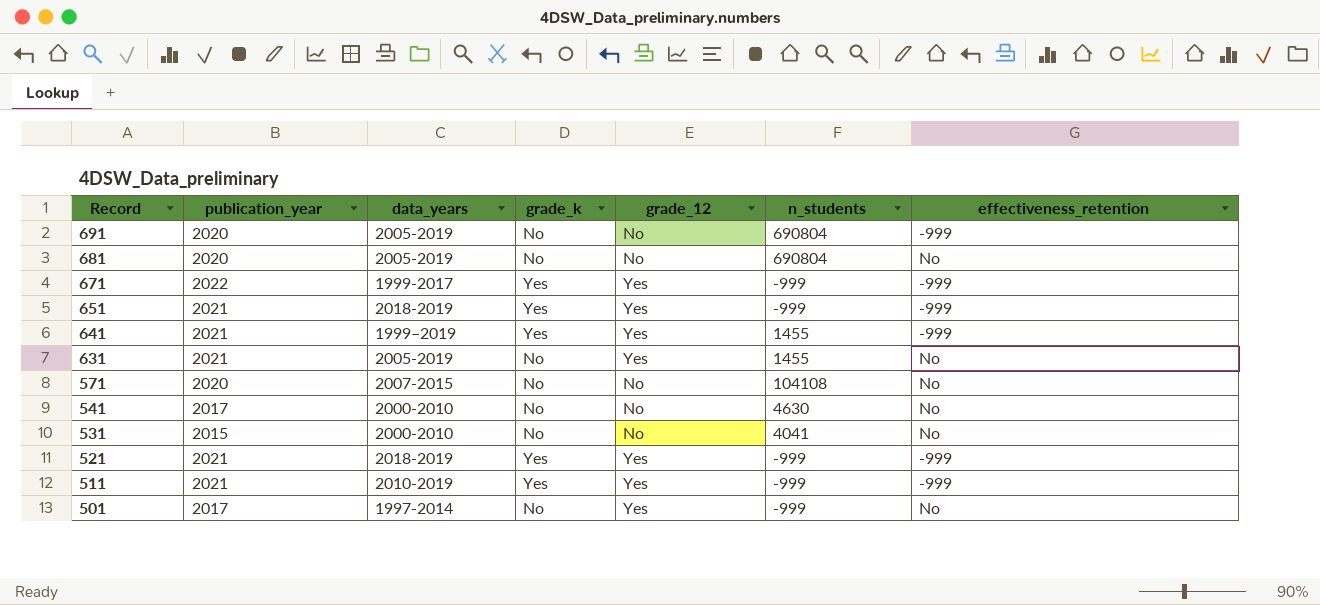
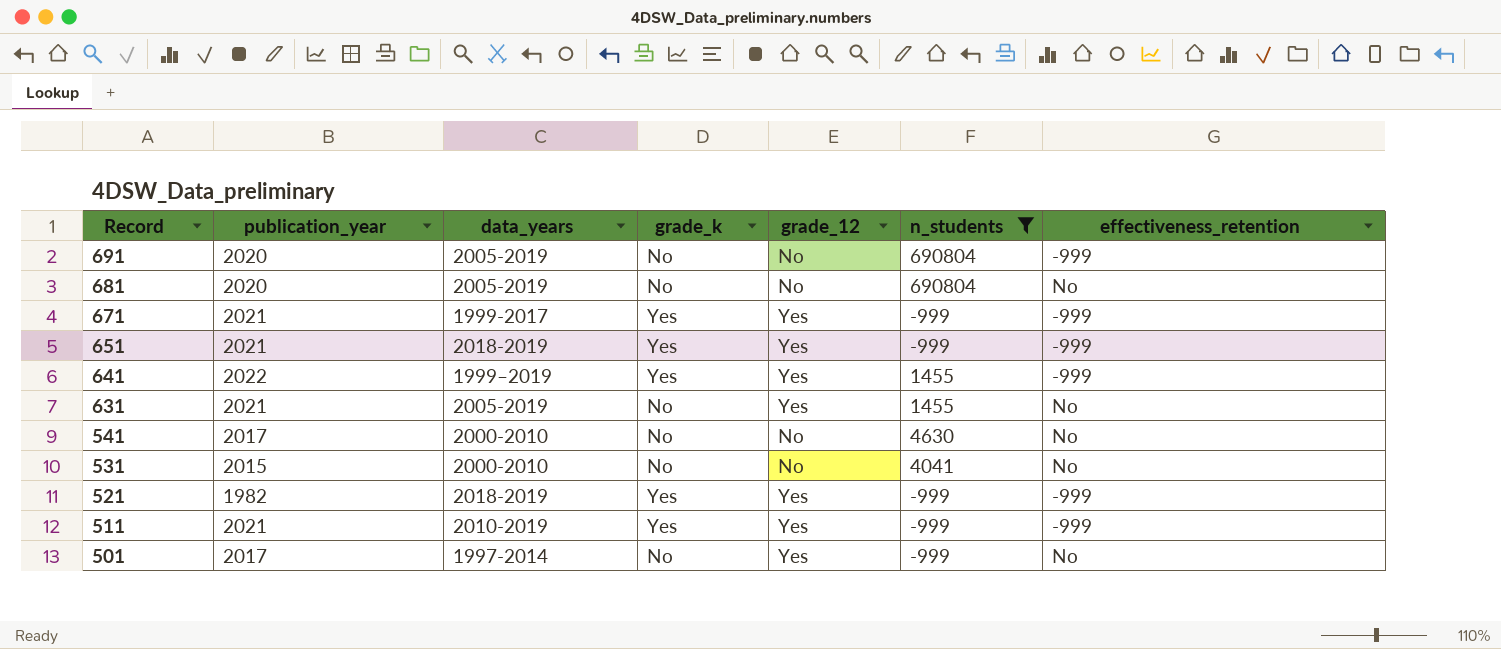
filter: none -> n_students != 104108
671 | publication_year: 2022 -> 2021
641 | publication_year: 2021 -> 2022
521 | publication_year: 2021 -> 1982

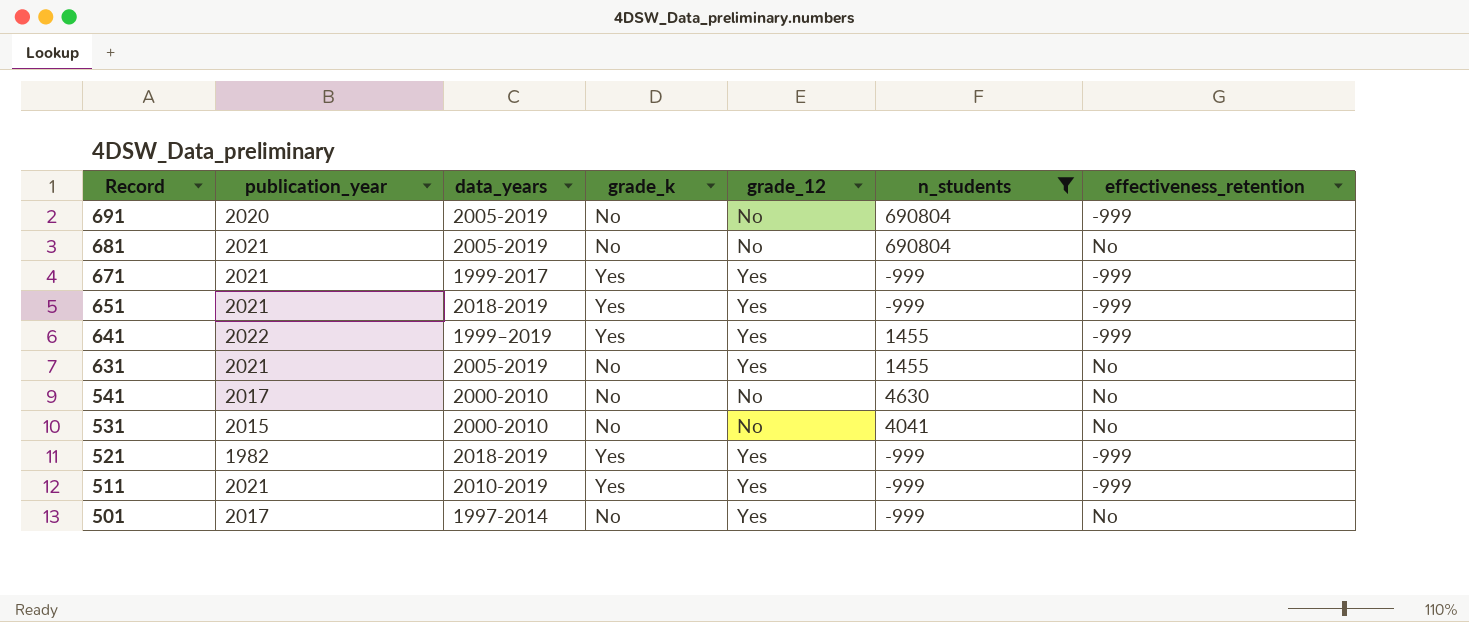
681 | publication_year: 2020 -> 2021

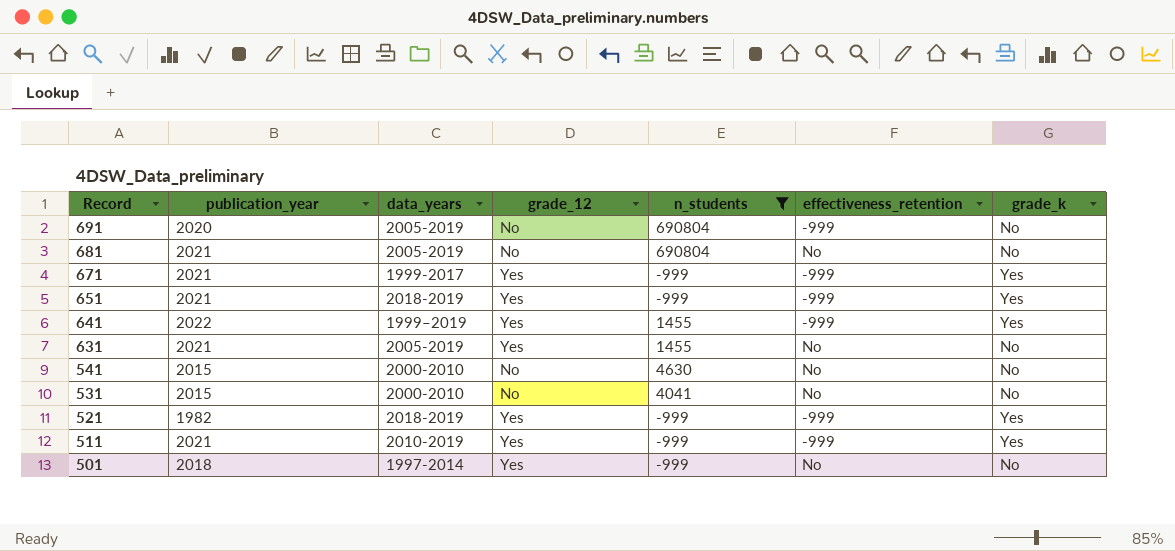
column grade_k | position: 4 -> 7
541 | publication_year: 2017 -> 2015
501 | publication_year: 2017 -> 2018

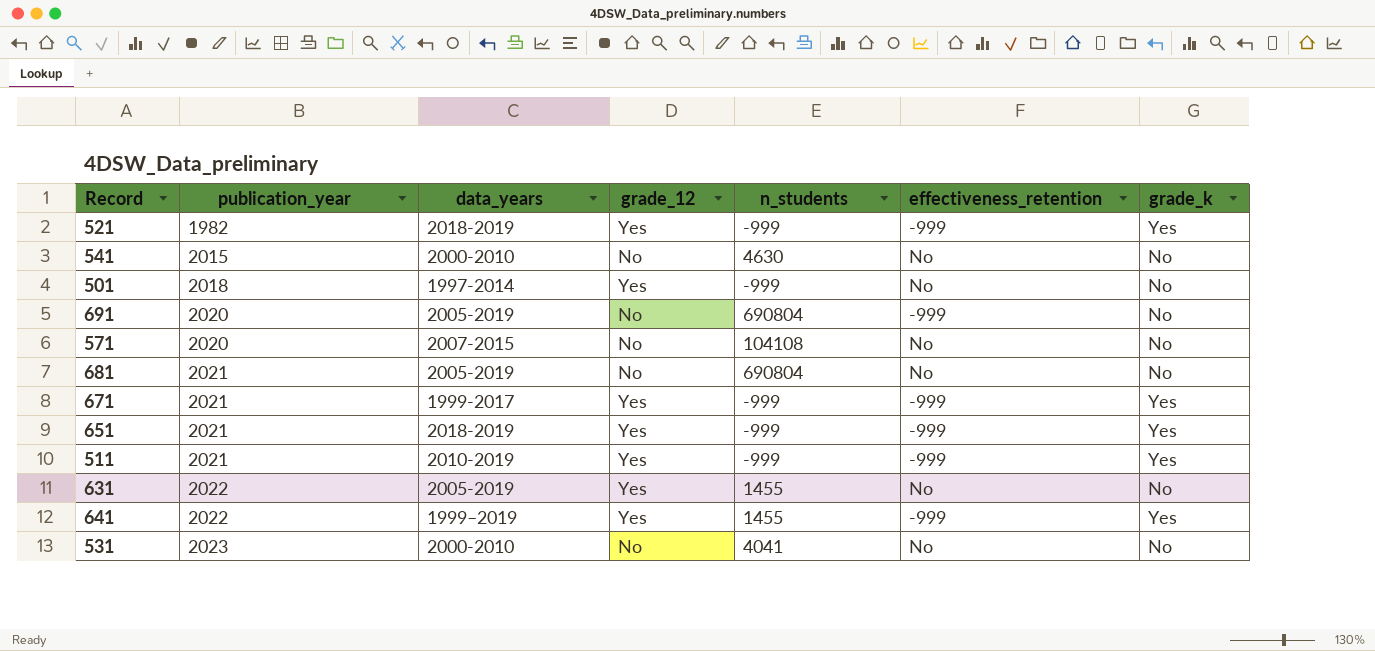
filter: n_students != 104108 -> none
row order: Record descending -> publication_year ascending
631 | publication_year: 2021 -> 2022
531 | publication_year: 2015 -> 2023

